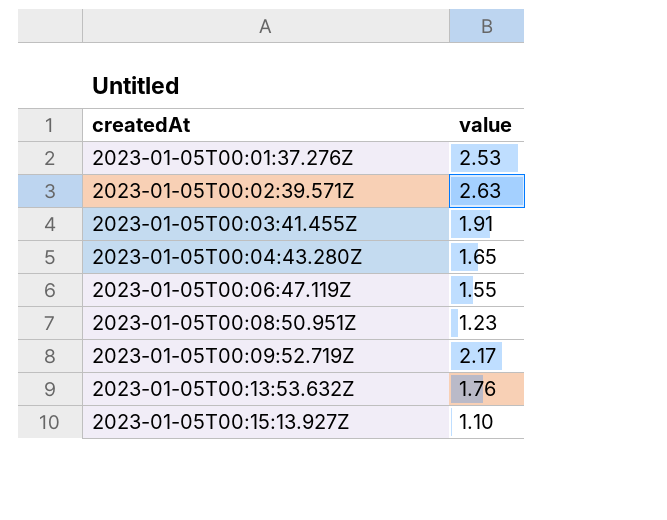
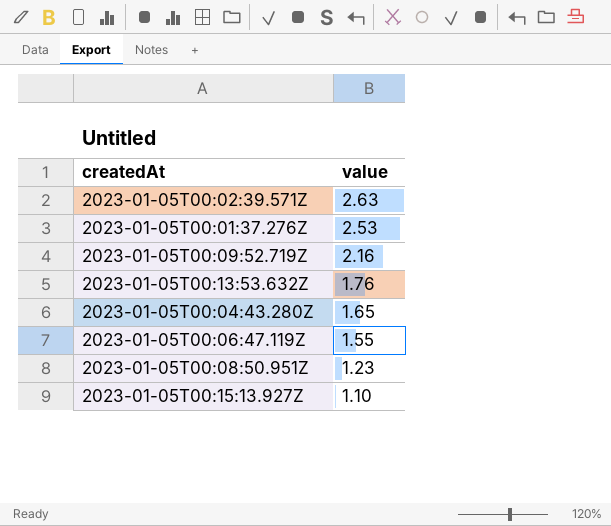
row order: createdAt ascending -> value descending
row 2023-01-05T00:03:41.455Z: 1.91 -> none
2023-01-05T00:09:52.719Z | value: 2.17 -> 2.16

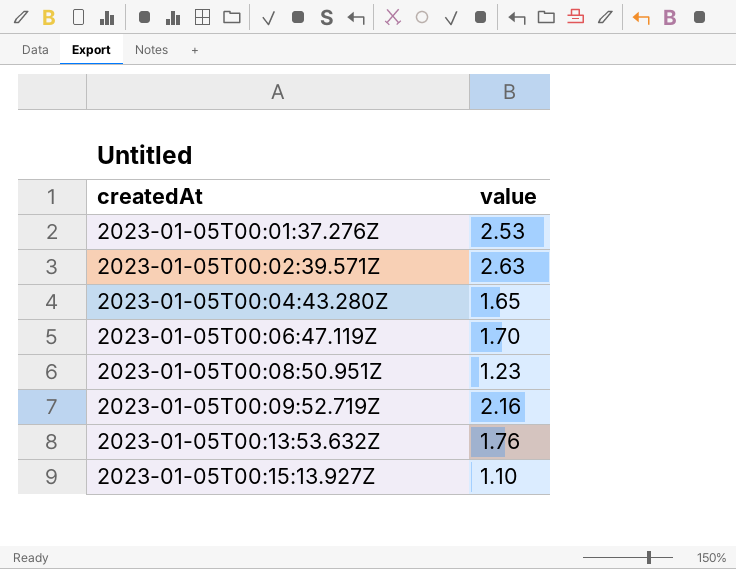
row order: value descending -> createdAt ascending
2023-01-05T00:06:47.119Z | value: 1.55 -> 1.70

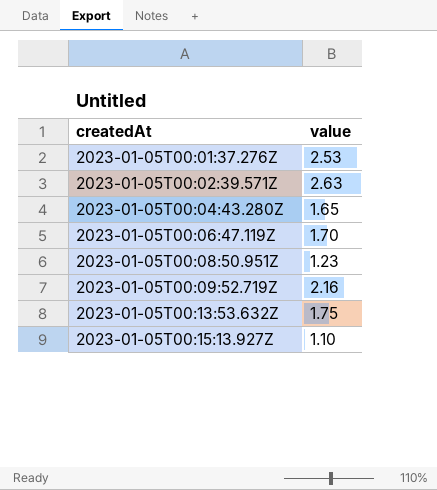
2023-01-05T00:13:53.632Z | value: 1.76 -> 1.75

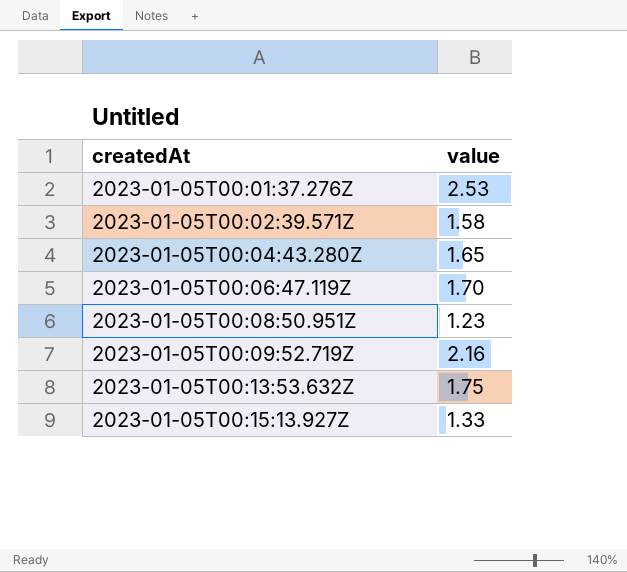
2023-01-05T00:02:39.571Z | value: 2.63 -> 1.58
2023-01-05T00:15:13.927Z | value: 1.10 -> 1.33

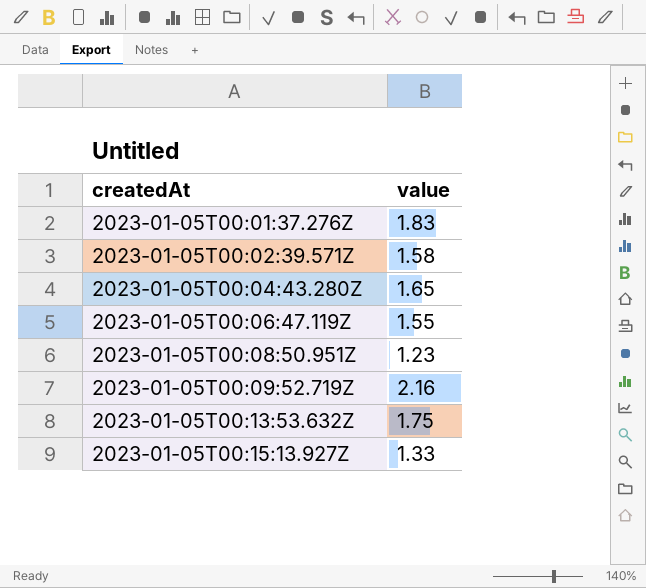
2023-01-05T00:01:37.276Z | value: 2.53 -> 1.83
2023-01-05T00:06:47.119Z | value: 1.70 -> 1.55

